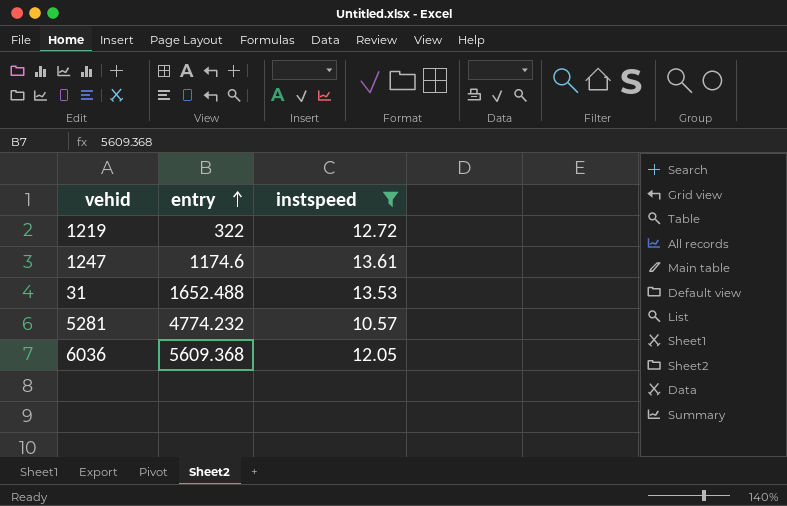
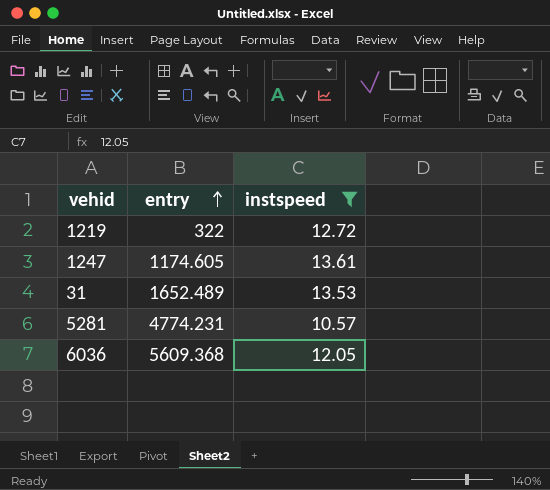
1247 | entry: 1174.6 -> 1174.605
31 | entry: 1652.488 -> 1652.489
5281 | entry: 4774.232 -> 4774.231

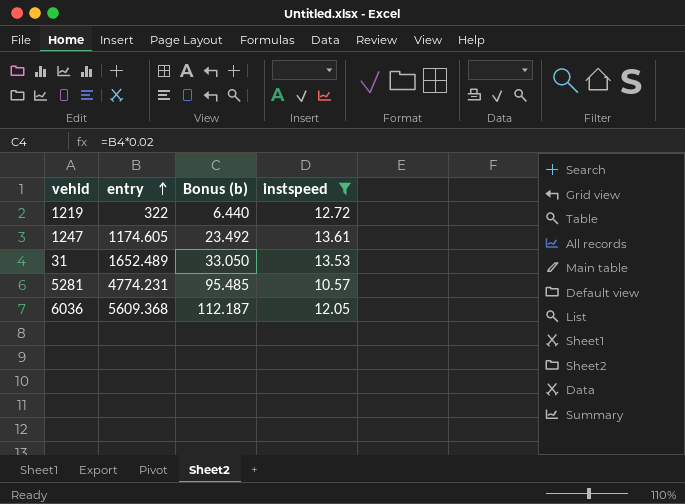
column Bonus (b) | formula: none -> [entry] * 0.02

